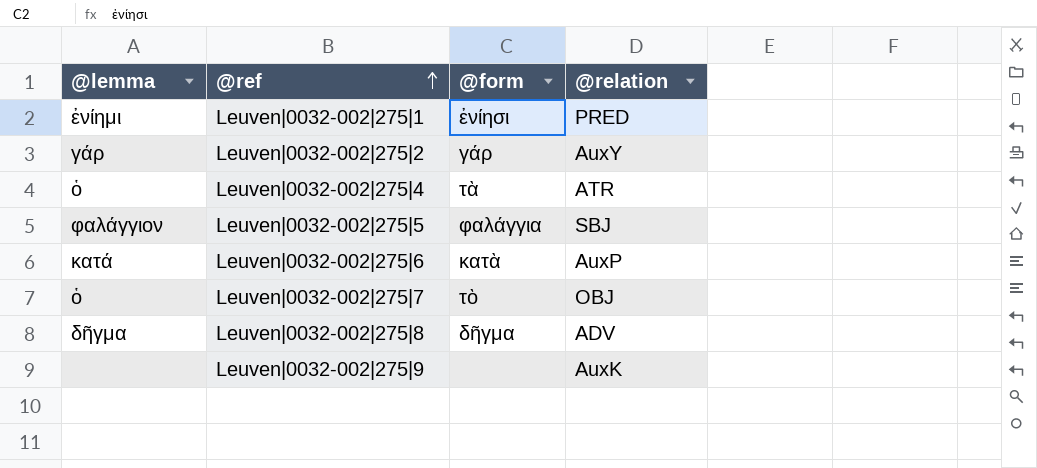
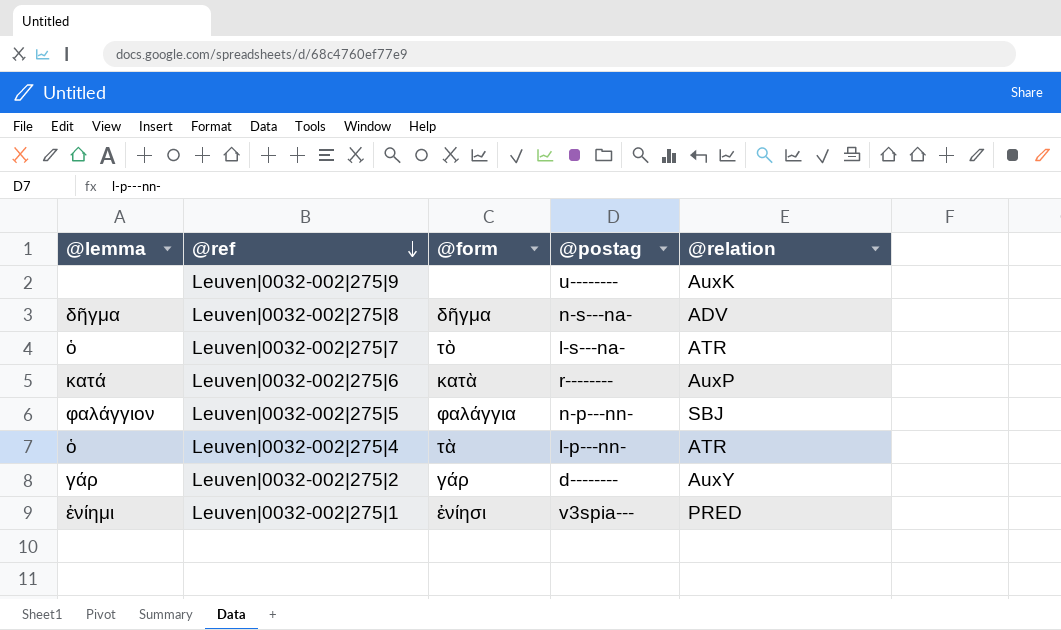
row order: @ref ascending -> @ref descending
column @postag | position: none -> 4
Leuven|0032-002|275|7 | @relation: OBJ -> ATR

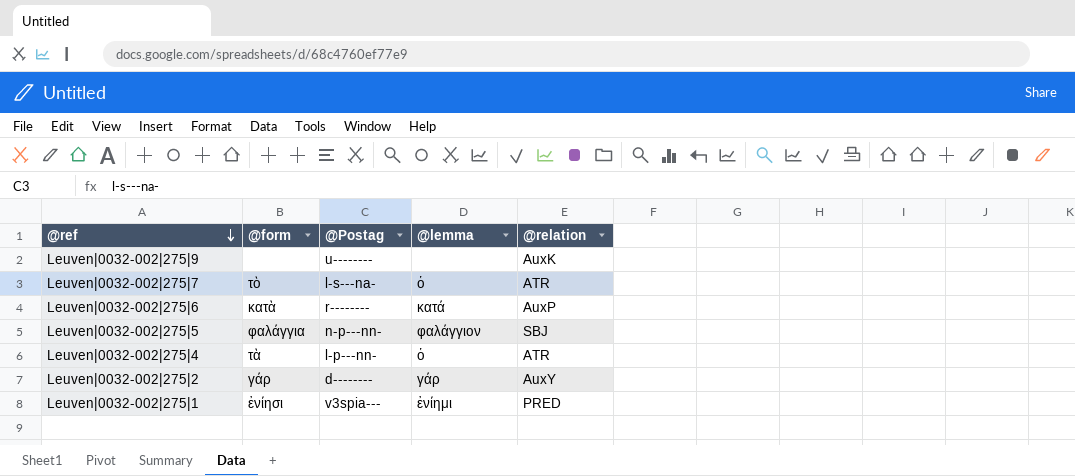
column name: @postag -> @Postag
column @lemma | position: 1 -> 4
row Leuven|0032-002|275|8: δῆγμα | δῆγμα | n-s---na- | ADV -> none

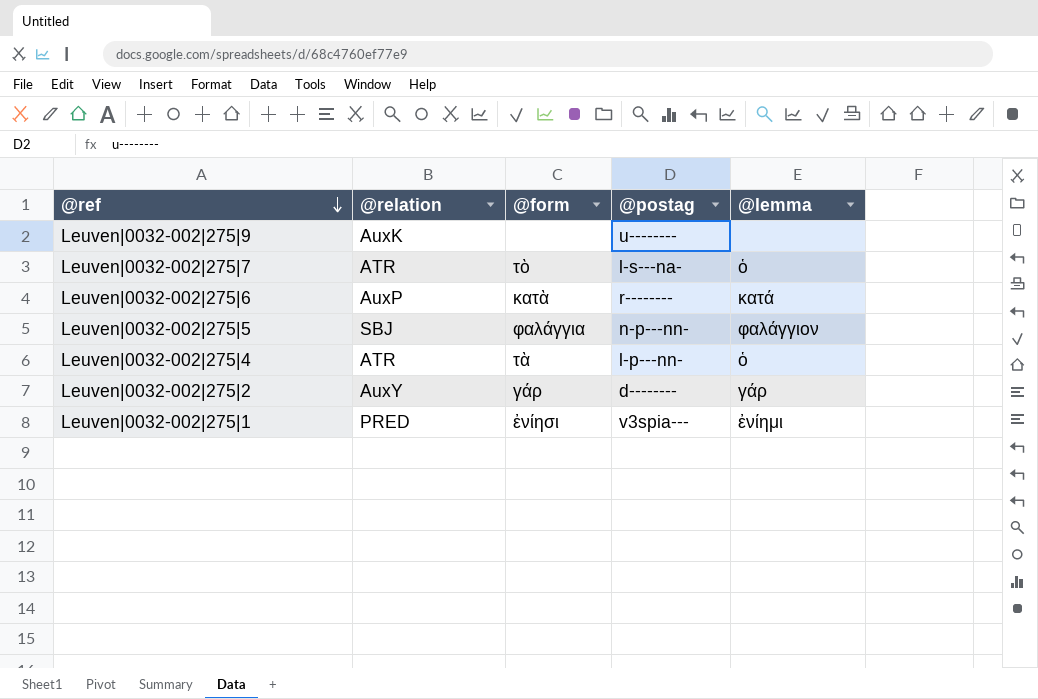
column @relation | position: 5 -> 2
column name: @Postag -> @postag

